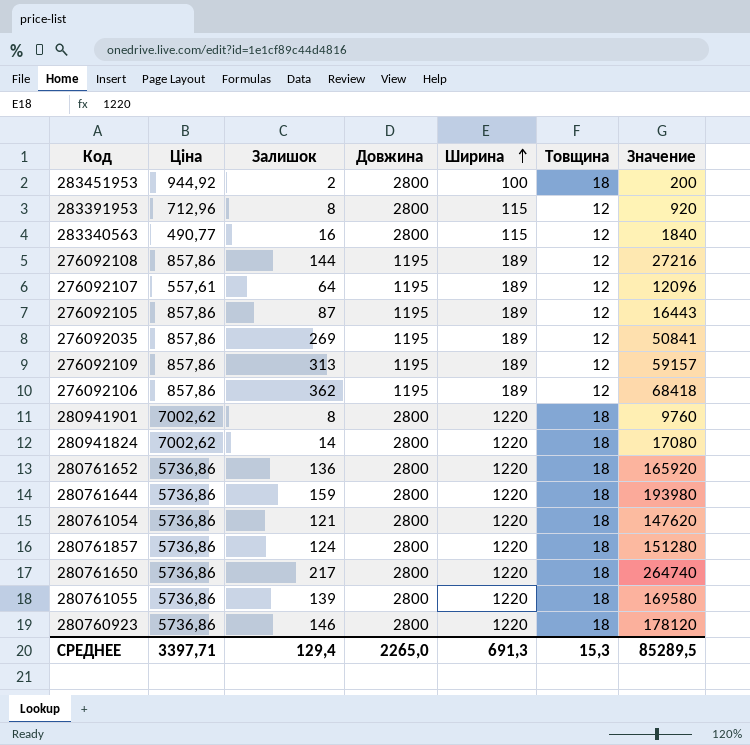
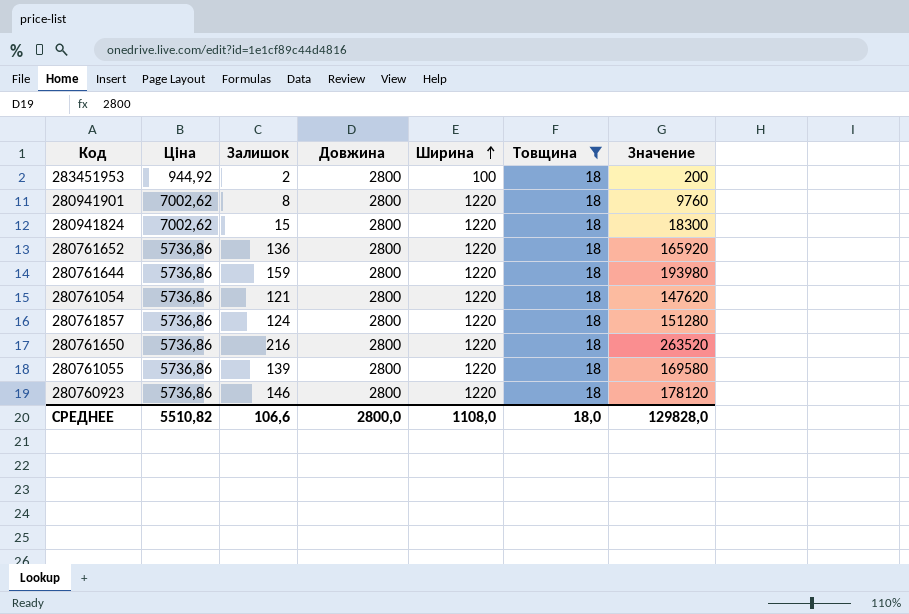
filter: none -> Товщина = 18
280941824 | Залишок: 14 -> 15
280941824 | Значение: 17080 -> 18300
280761650 | Залишок: 217 -> 216
280761650 | Значение: 264740 -> 263520
СРЕДНЕЕ | Ціна: 3397,71 -> 5510,82
СРЕДНЕЕ | Залишок: 129,4 -> 106,6
СРЕДНЕЕ | Довжина: 2265,0 -> 2800,0
СРЕДНЕЕ | Ширина: 691,3 -> 1108,0
СРЕДНЕЕ | Товщина: 15,3 -> 18,0
СРЕДНЕЕ | Значение: 85289,5 -> 129828,0

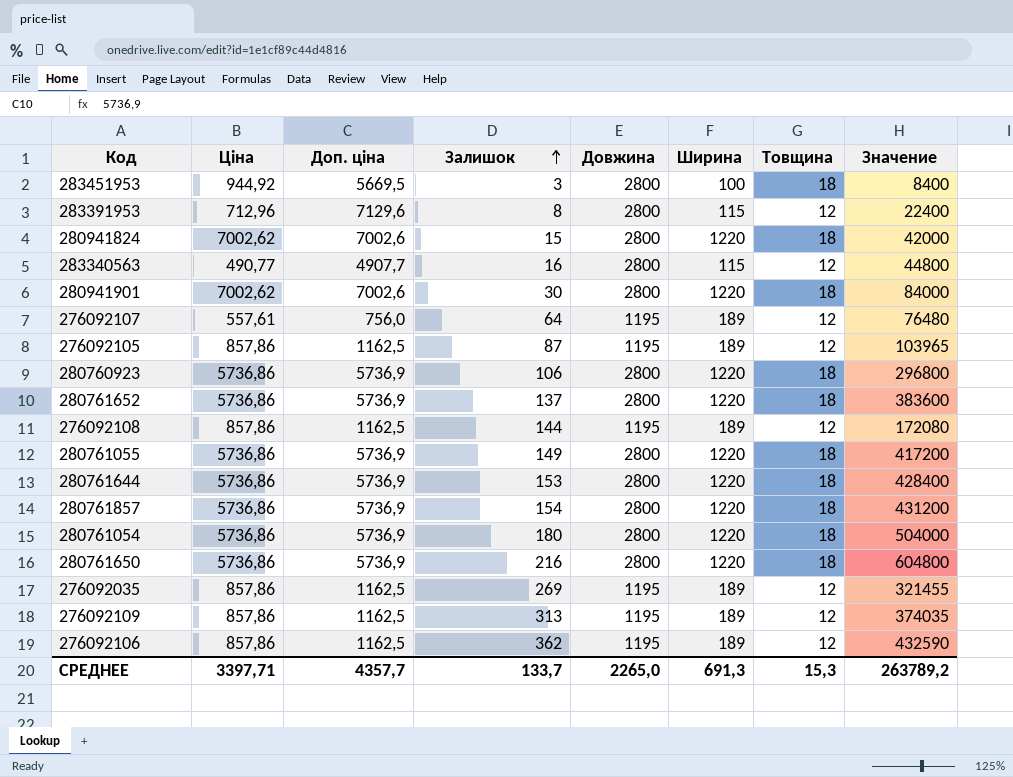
filter: Товщина = 18 -> none
row order: Ширина ascending -> Залишок ascending
column Доп. ціна | position: none -> 3
column Значение | formula: [Залишок] * [Ширина] -> [Залишок] * [Довжина]
283451953 | Залишок: 2 -> 3
280941901 | Залишок: 8 -> 30
280760923 | Залишок: 146 -> 106
280761652 | Залишок: 136 -> 137
280761055 | Залишок: 139 -> 149
280761644 | Залишок: 159 -> 153
280761857 | Залишок: 124 -> 154
280761054 | Залишок: 121 -> 180
СРЕДНЕЕ | Ціна: 5510,82 -> 3397,71
СРЕДНЕЕ | Залишок: 106,6 -> 133,7
СРЕДНЕЕ | Довжина: 2800,0 -> 2265,0
СРЕДНЕЕ | Ширина: 1108,0 -> 691,3
СРЕДНЕЕ | Товщина: 18,0 -> 15,3
СРЕДНЕЕ | Значение: 129828,0 -> 263789,2

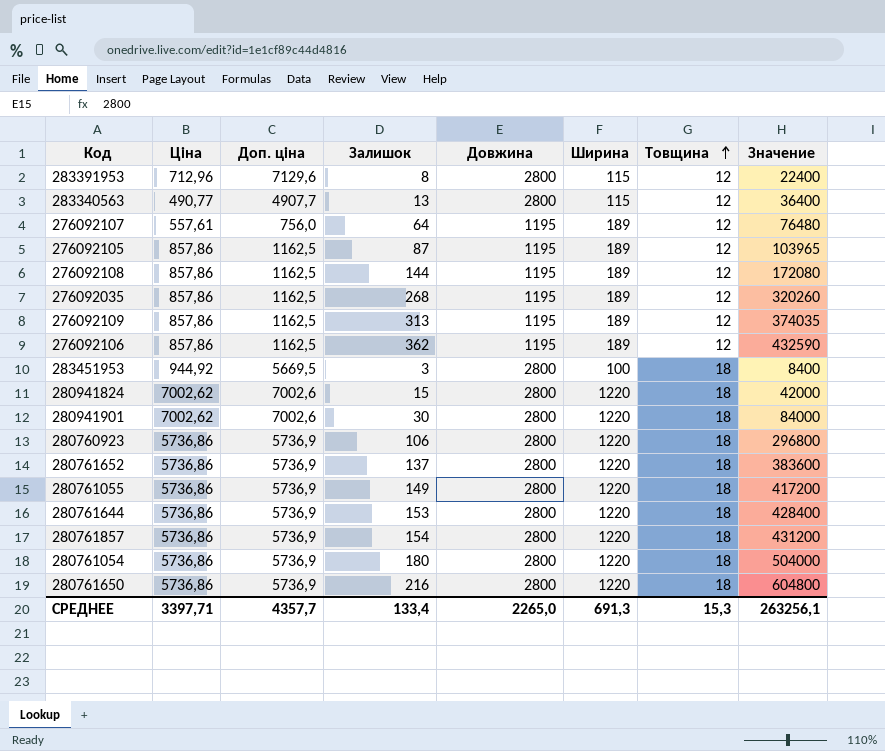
row order: Залишок ascending -> Товщина ascending
283340563 | Залишок: 16 -> 13
283340563 | Значение: 44800 -> 36400
276092035 | Залишок: 269 -> 268
276092035 | Значение: 321455 -> 320260
СРЕДНЕЕ | Залишок: 133,7 -> 133,4
СРЕДНЕЕ | Значение: 263789,2 -> 263256,1

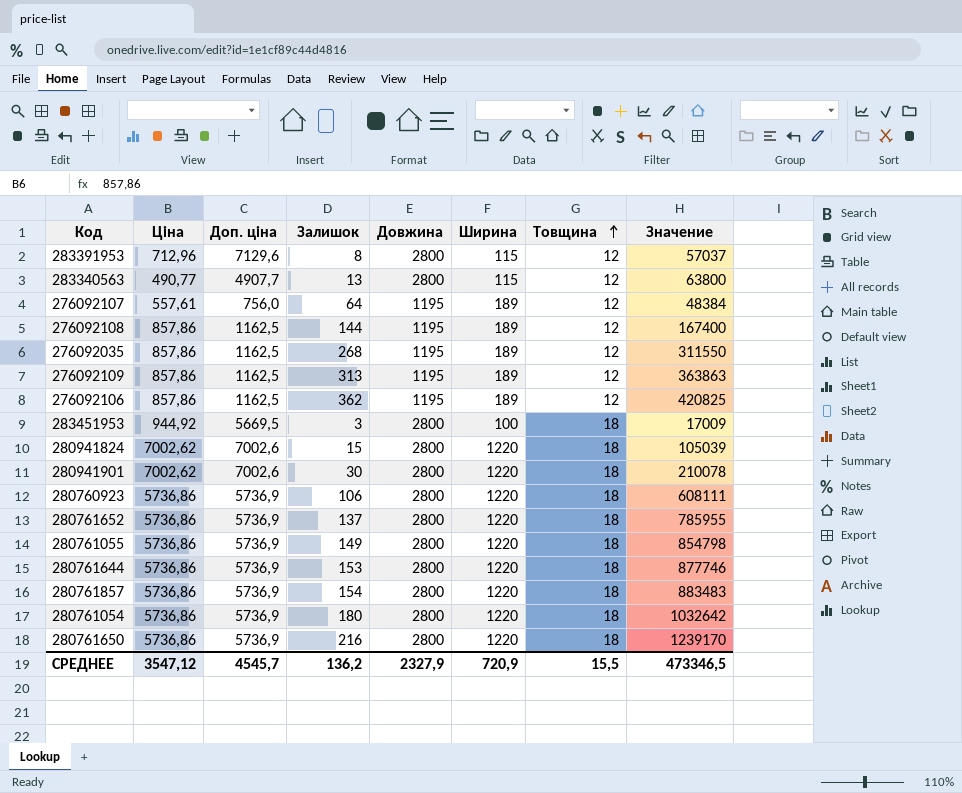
column Значение | formula: [Залишок] * [Довжина] -> [Доп. ціна] * [Залишок]
row 276092105: 857,86 | 1162,5 | 87 | 1195 | 189 | 12 | 103965 -> none
СРЕДНЕЕ | Ціна: 3397,71 -> 3547,12
СРЕДНЕЕ | Доп. ціна: 4357,7 -> 4545,7
СРЕДНЕЕ | Залишок: 133,4 -> 136,2
СРЕДНЕЕ | Довжина: 2265,0 -> 2327,9
СРЕДНЕЕ | Ширина: 691,3 -> 720,9
СРЕДНЕЕ | Товщина: 15,3 -> 15,5
СРЕДНЕЕ | Значение: 263256,1 -> 473346,5

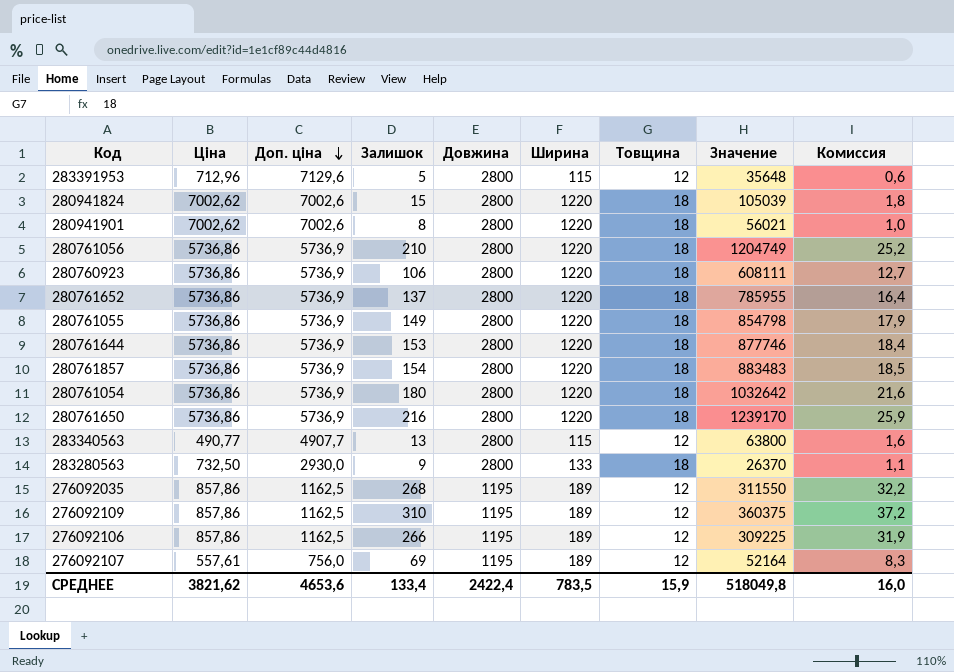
row order: Товщина ascending -> Доп. ціна descending
column Комиссия | formula: none -> [Залишок] * 0,12
row 276092108: 857,86 | 1162,5 | 144 | 1195 | 189 | 12 | 167400 -> none
row 283451953: 944,92 | 5669,5 | 3 | 2800 | 100 | 18 | 17009 -> none
283391953 | Залишок: 8 -> 5
283391953 | Значение: 57037 -> 35648
280941901 | Залишок: 30 -> 8
280941901 | Значение: 210078 -> 56021
row 280761056: none -> 5736,86 | 5736,9 | 210 | 2800 | 1220 | 18 | 1204749 | 25,2
row 283280563: none -> 732,50 | 2930,0 | 9 | 2800 | 133 | 18 | 26370 | 1,1
276092109 | Залишок: 313 -> 310
276092109 | Значение: 363863 -> 360375
276092106 | Залишок: 362 -> 266
276092106 | Значение: 420825 -> 309225
276092107 | Залишок: 64 -> 69
276092107 | Значение: 48384 -> 52164
СРЕДНЕЕ | Ціна: 3547,12 -> 3821,62
СРЕДНЕЕ | Доп. ціна: 4545,7 -> 4653,6
СРЕДНЕЕ | Залишок: 136,2 -> 133,4
СРЕДНЕЕ | Довжина: 2327,9 -> 2422,4
СРЕДНЕЕ | Ширина: 720,9 -> 783,5
СРЕДНЕЕ | Товщина: 15,5 -> 15,9
СРЕДНЕЕ | Значение: 473346,5 -> 518049,8

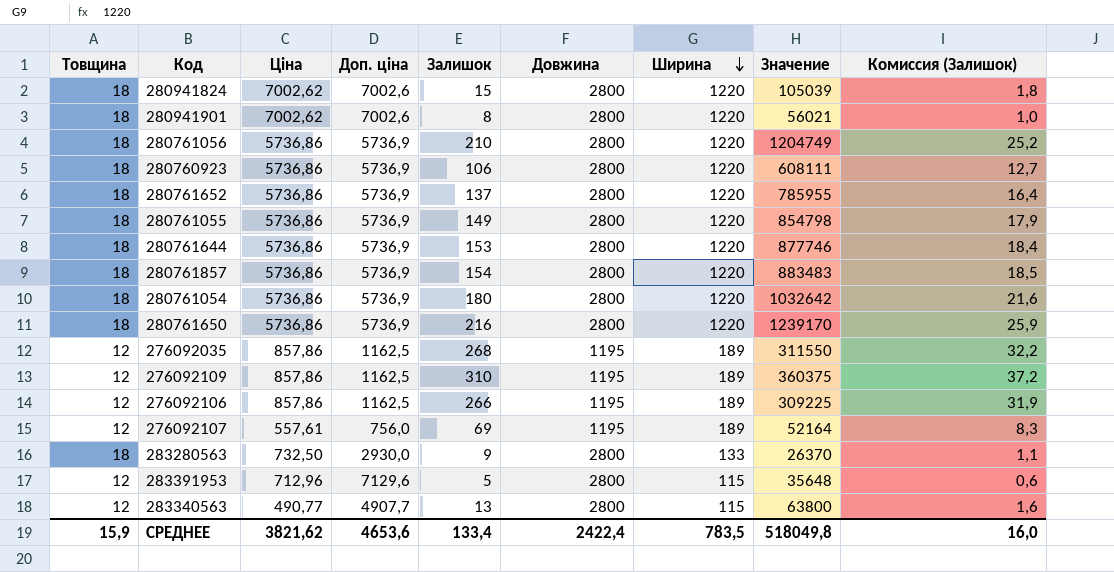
row order: Доп. ціна descending -> Ширина descending
column Товщина | position: 7 -> 1
column name: Комиссия -> Комиссия (Залишок)

